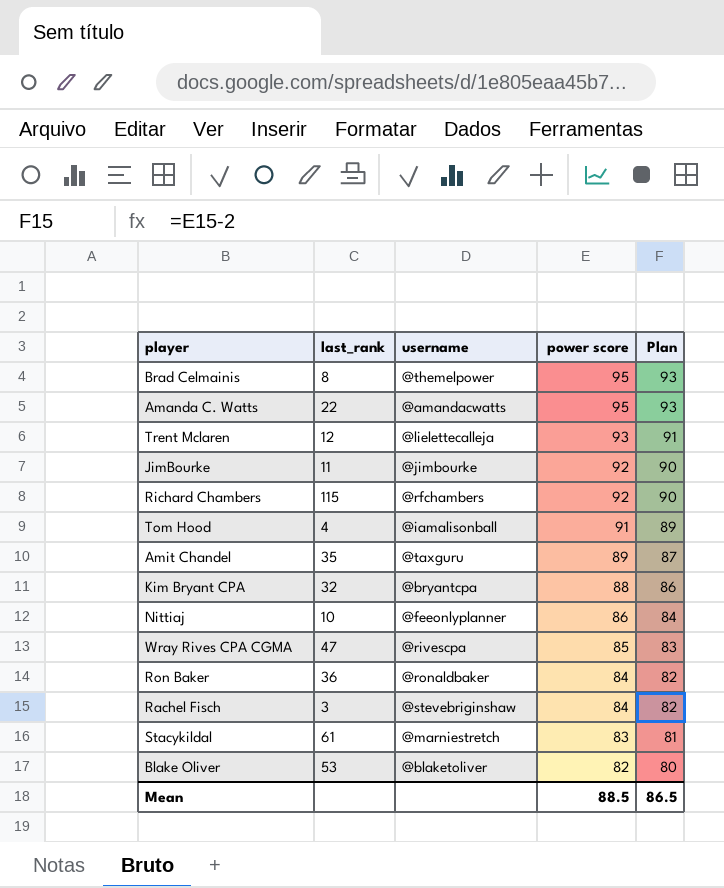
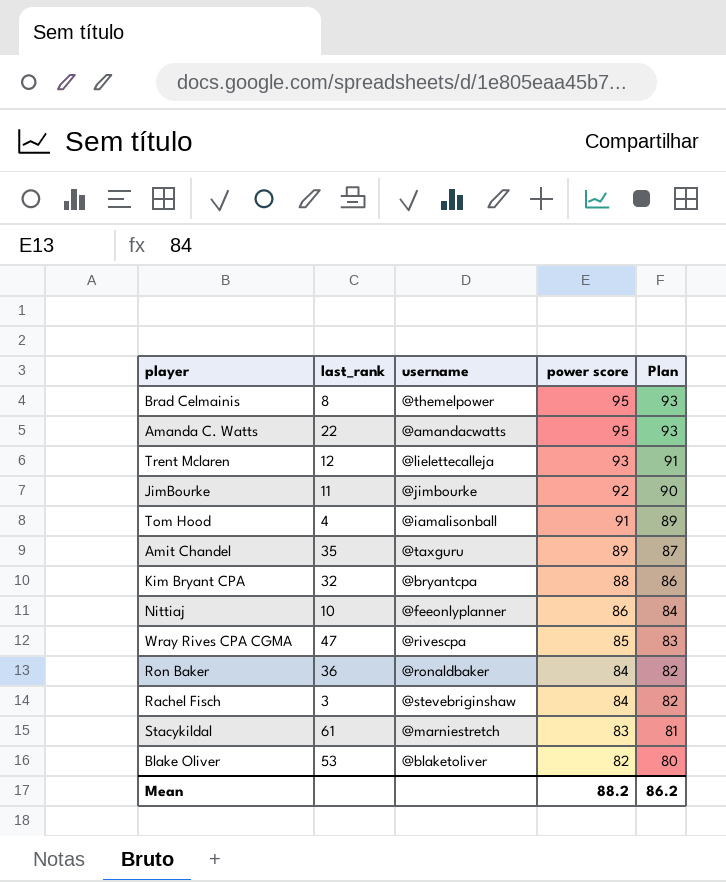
row Richard Chambers: 115 | @rfchambers | 92 | 90 -> none
Mean | power score: 88.5 -> 88.2
Mean | Plan: 86.5 -> 86.2

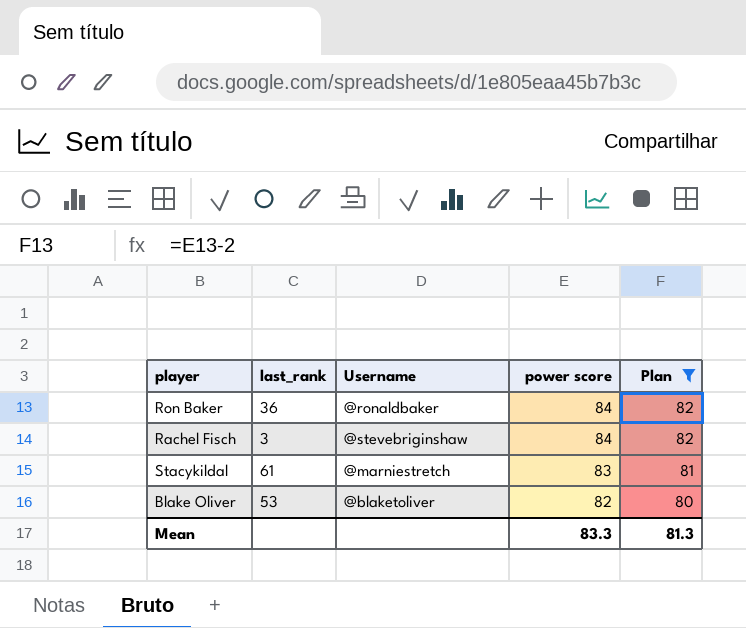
filter: none -> Plan <= 82
column name: username -> Username
Mean | power score: 88.2 -> 83.3
Mean | Plan: 86.2 -> 81.3

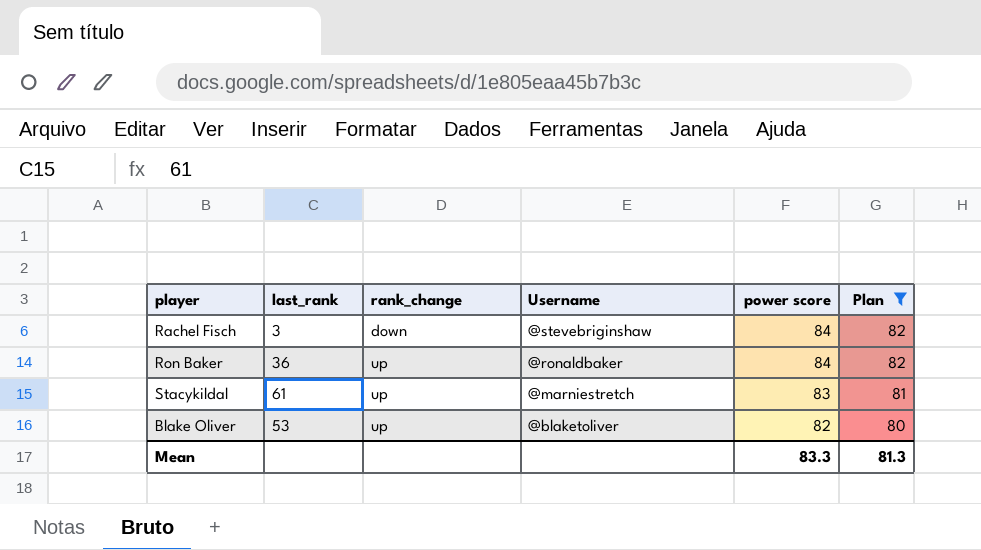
row order: power score descending -> rank_change ascending
column rank_change | position: none -> 3

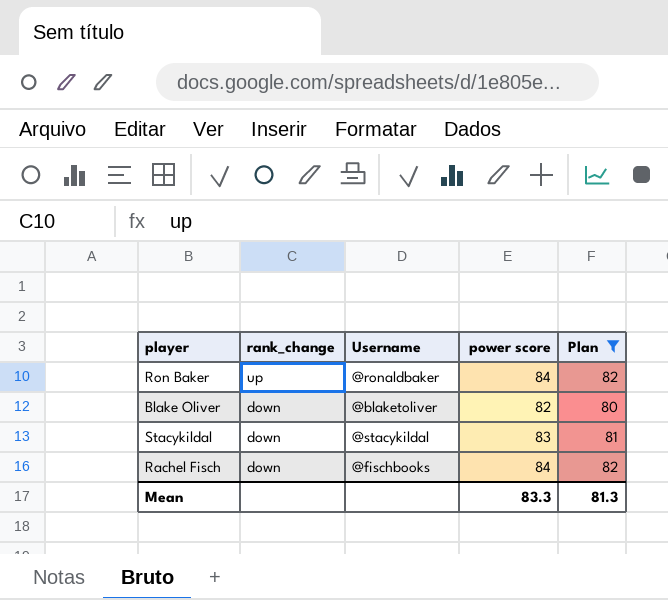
row order: rank_change ascending -> rank_change descending
column last_rank | position: 2 -> none
Blake Oliver | rank_change: up -> down
Stacykildal | rank_change: up -> down
Stacykildal | Username: @marniestretch -> @stacykildal
Rachel Fisch | Username: @stevebriginshaw -> @fischbooks

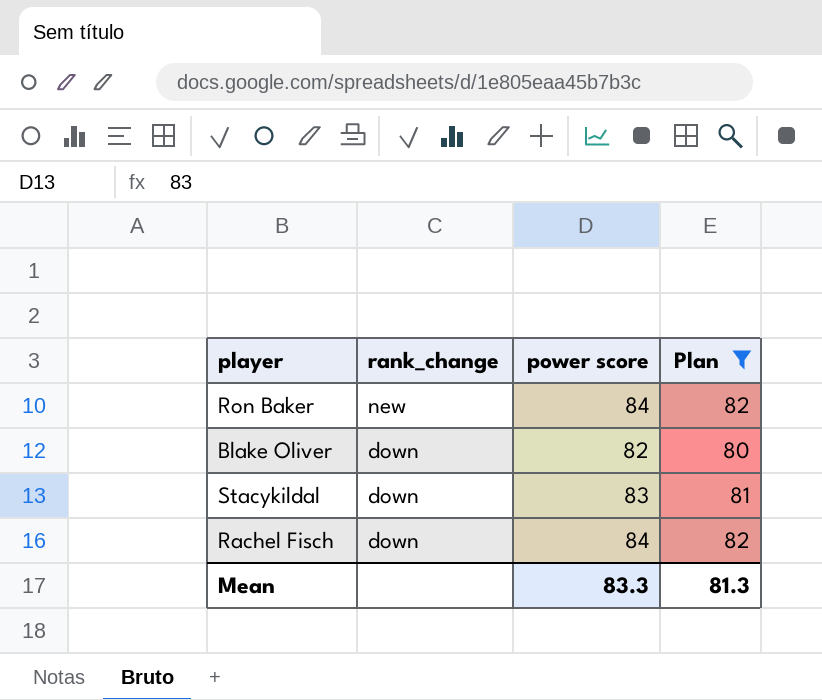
column Username | position: 3 -> none
Ron Baker | rank_change: up -> new

